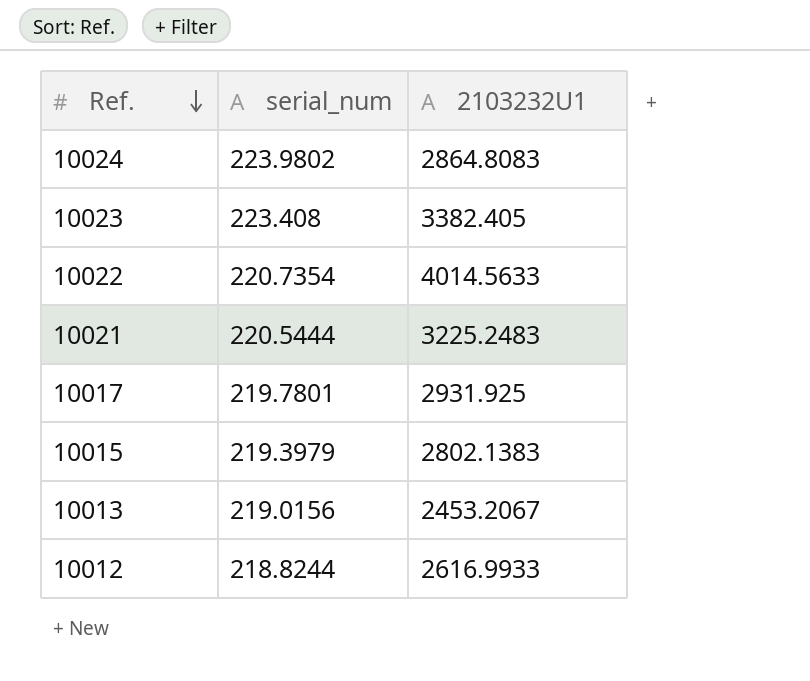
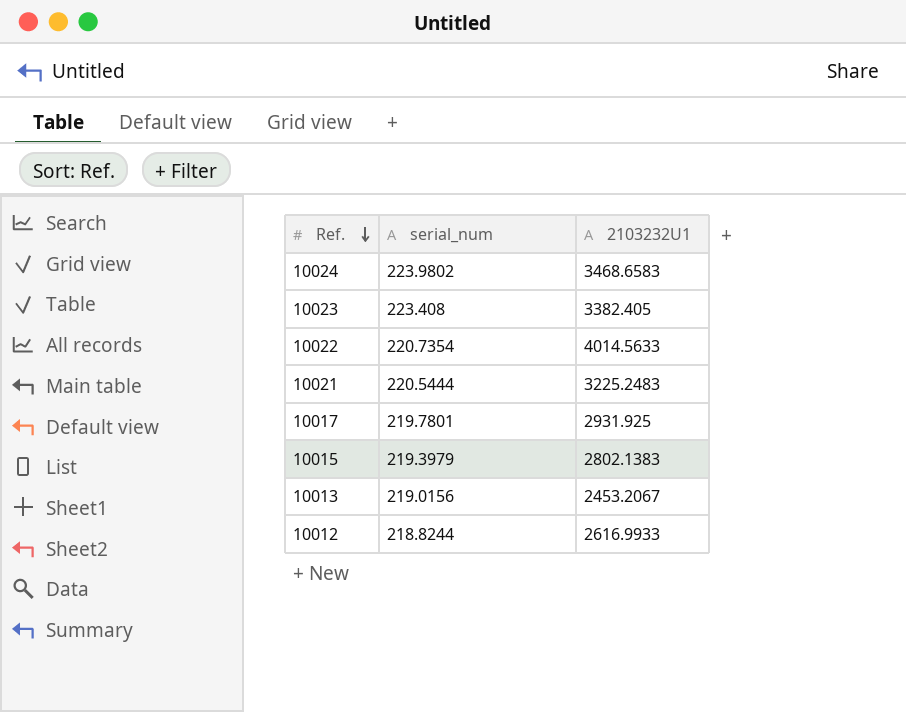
10024 | 2103232U1: 2864.8083 -> 3468.6583

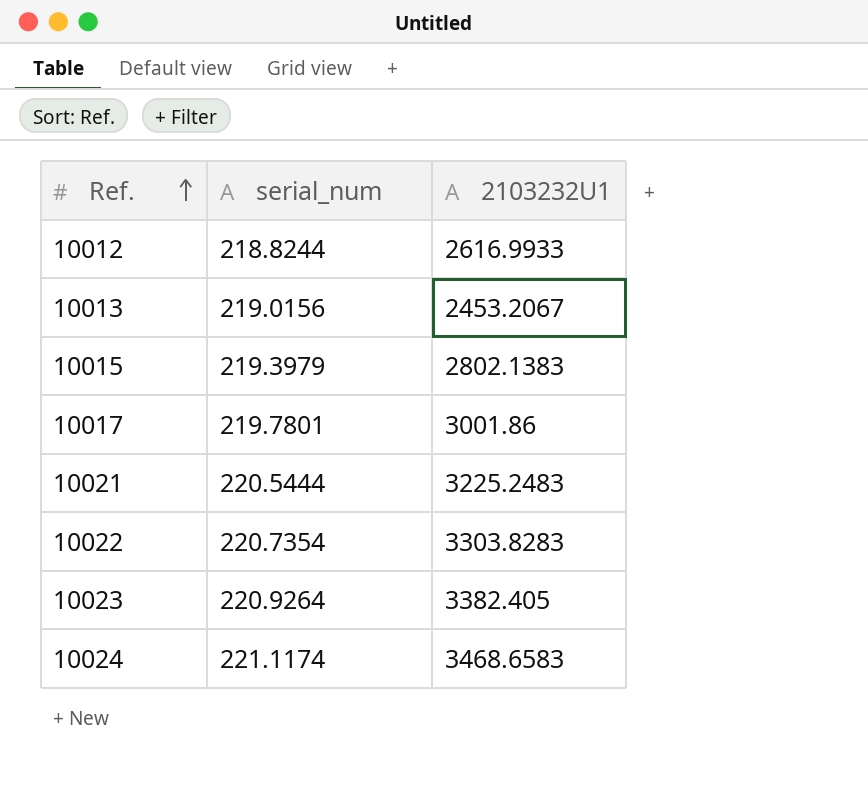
row order: Ref. descending -> Ref. ascending
10017 | 2103232U1: 2931.925 -> 3001.86
10022 | 2103232U1: 4014.5633 -> 3303.8283
10023 | serial_num: 223.408 -> 220.9264
10024 | serial_num: 223.9802 -> 221.1174

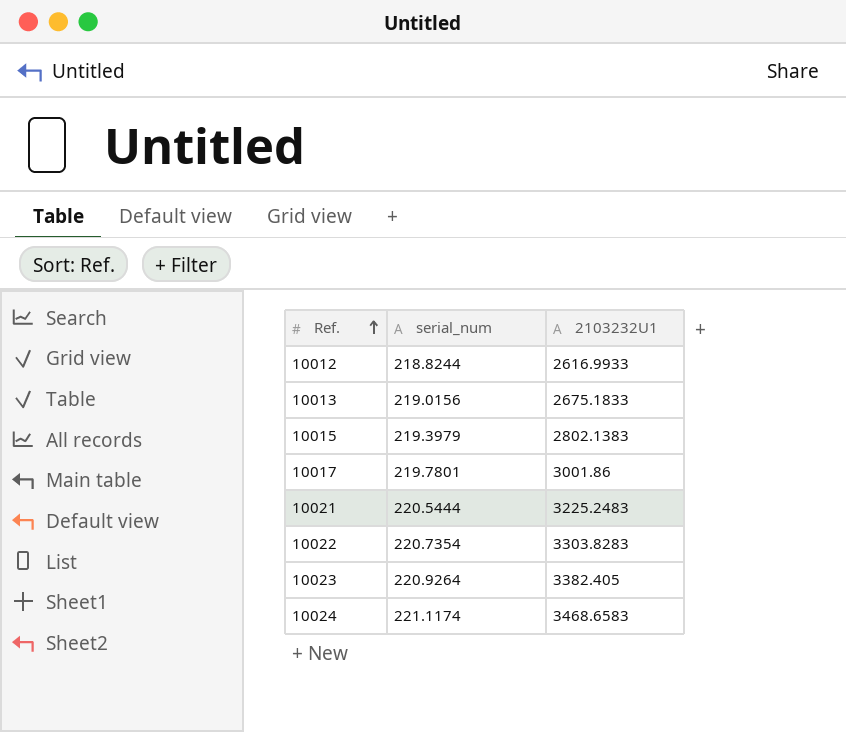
10013 | 2103232U1: 2453.2067 -> 2675.1833

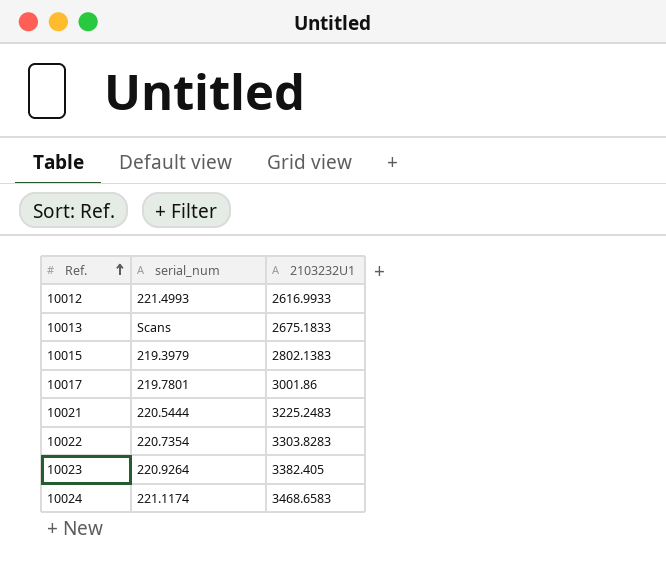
10012 | serial_num: 218.8244 -> 221.4993
10013 | serial_num: 219.0156 -> Scans

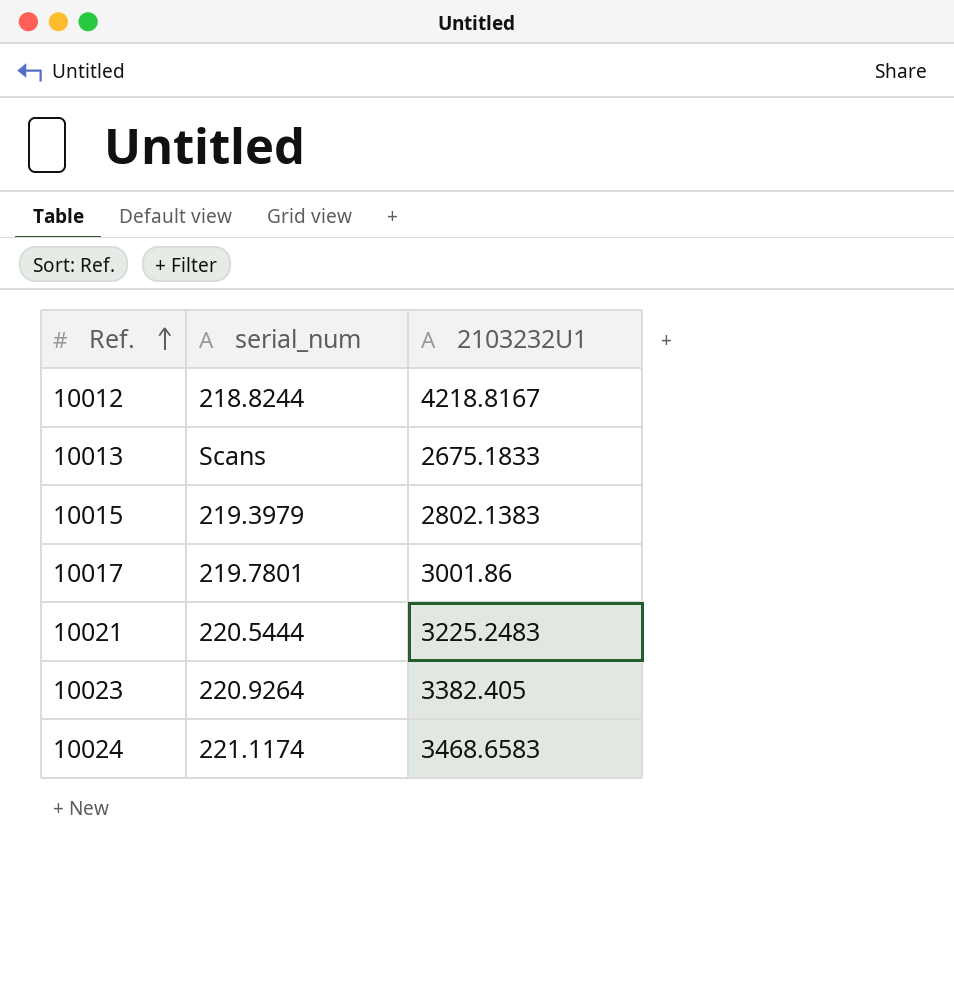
row 10022: 220.7354 | 3303.8283 -> none
10012 | serial_num: 221.4993 -> 218.8244
10012 | 2103232U1: 2616.9933 -> 4218.8167

